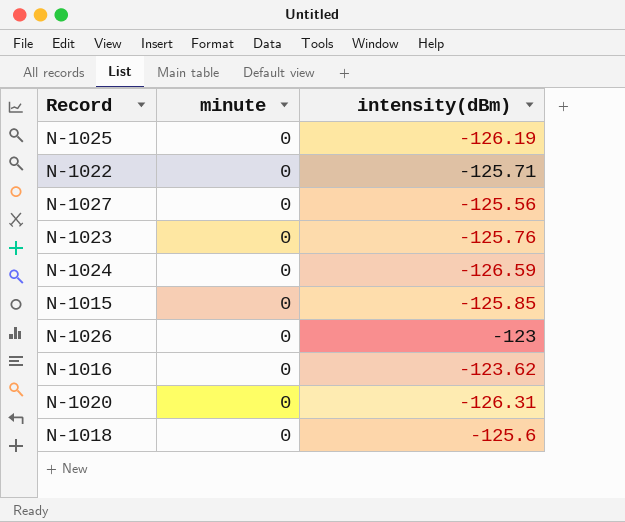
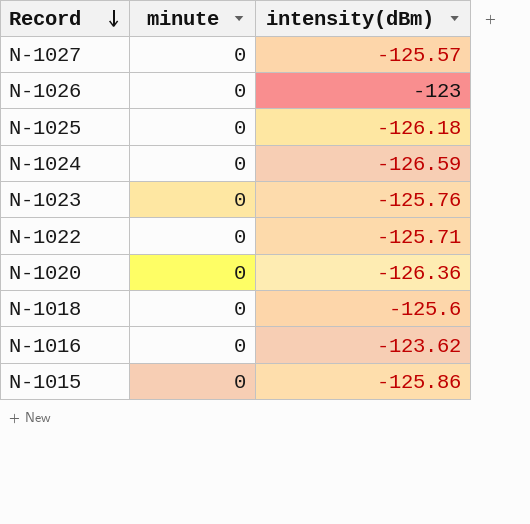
row order: none -> Record descending
N-1027 | intensity(dBm): -125.56 -> -125.57
N-1025 | intensity(dBm): -126.19 -> -126.18
N-1020 | intensity(dBm): -126.31 -> -126.36
N-1015 | intensity(dBm): -125.85 -> -125.86

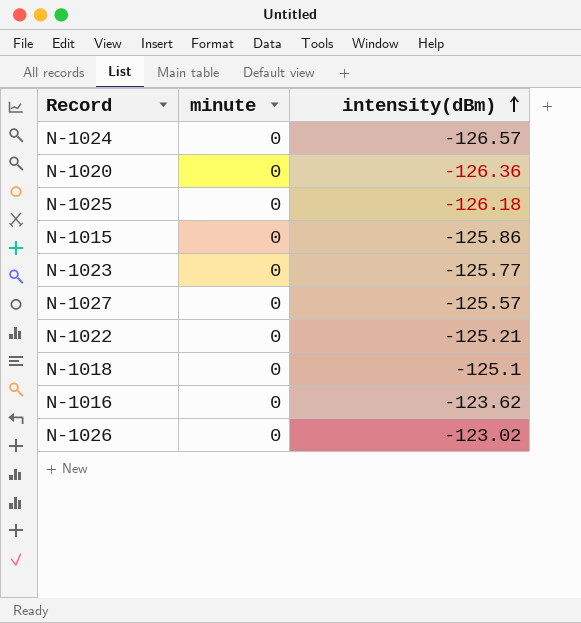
row order: Record descending -> intensity(dBm) ascending
N-1024 | intensity(dBm): -126.59 -> -126.57
N-1023 | intensity(dBm): -125.76 -> -125.77
N-1022 | intensity(dBm): -125.71 -> -125.21
N-1018 | intensity(dBm): -125.6 -> -125.1
N-1026 | intensity(dBm): -123 -> -123.02

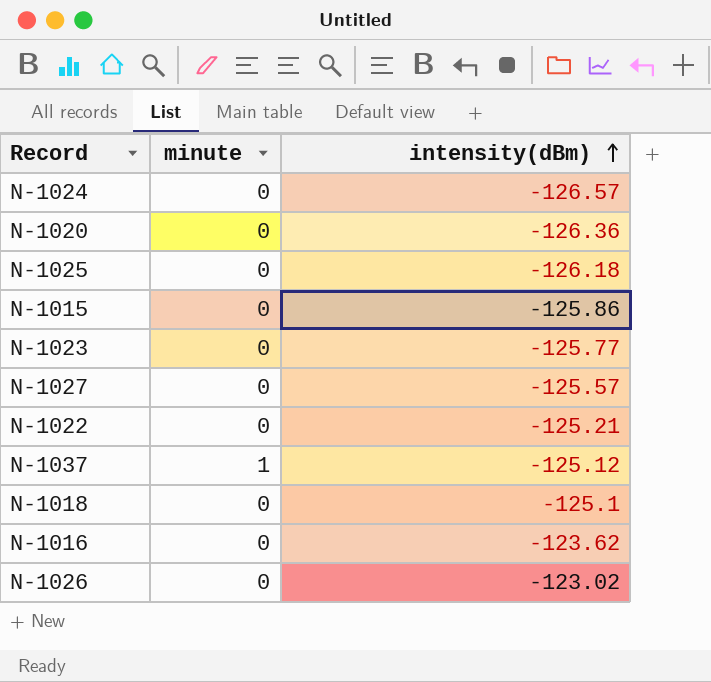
row N-1037: none -> 1 | -125.12

